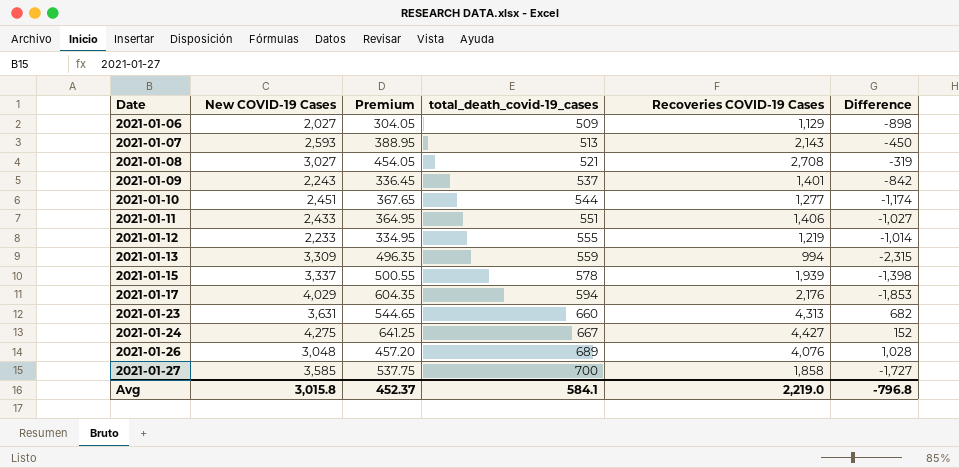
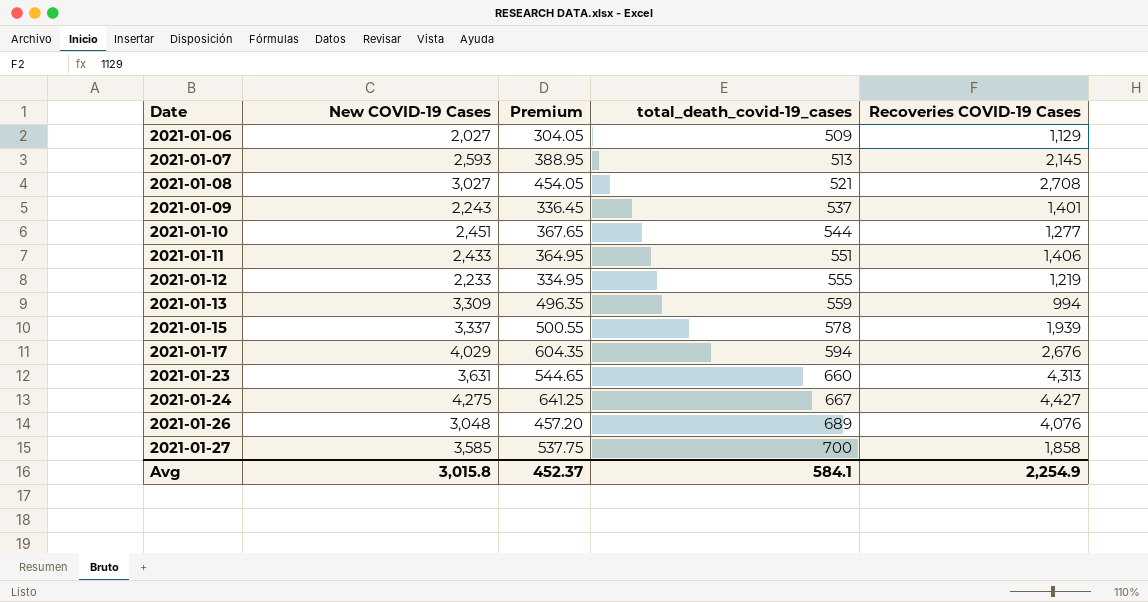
column Difference | formula: [Recoveries COVID-19 Cases] - [New COVID-19 Cases] -> none
2021-01-07 | Recoveries COVID-19 Cases: 2,143 -> 2,145
2021-01-17 | Recoveries COVID-19 Cases: 2,176 -> 2,676
Avg | Recoveries COVID-19 Cases: 2,219.0 -> 2,254.9

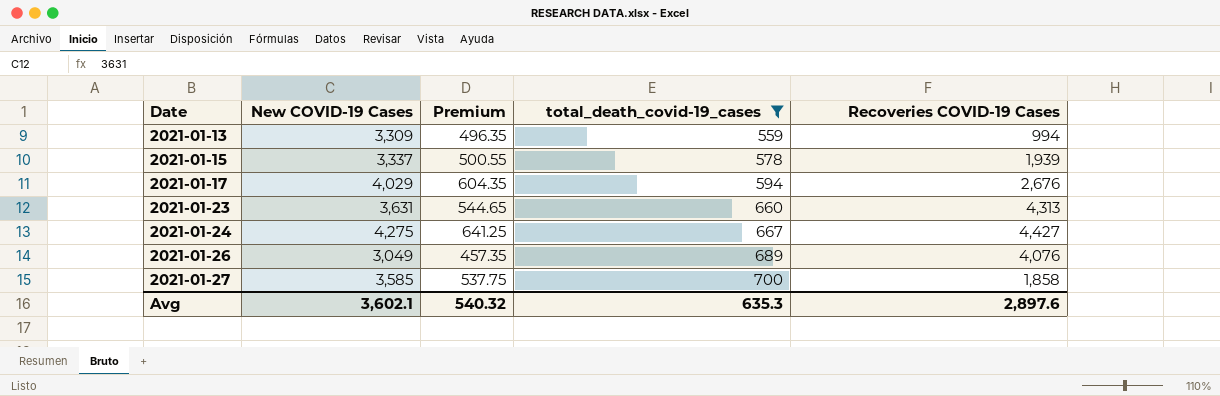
filter: none -> total_death_covid-19_cases >= 559
2021-01-26 | New COVID-19 Cases: 3,048 -> 3,049
2021-01-26 | Premium: 457.20 -> 457.35
Avg | New COVID-19 Cases: 3,015.8 -> 3,602.1
Avg | Premium: 452.37 -> 540.32
Avg | total_death_covid-19_cases: 584.1 -> 635.3
Avg | Recoveries COVID-19 Cases: 2,254.9 -> 2,897.6

